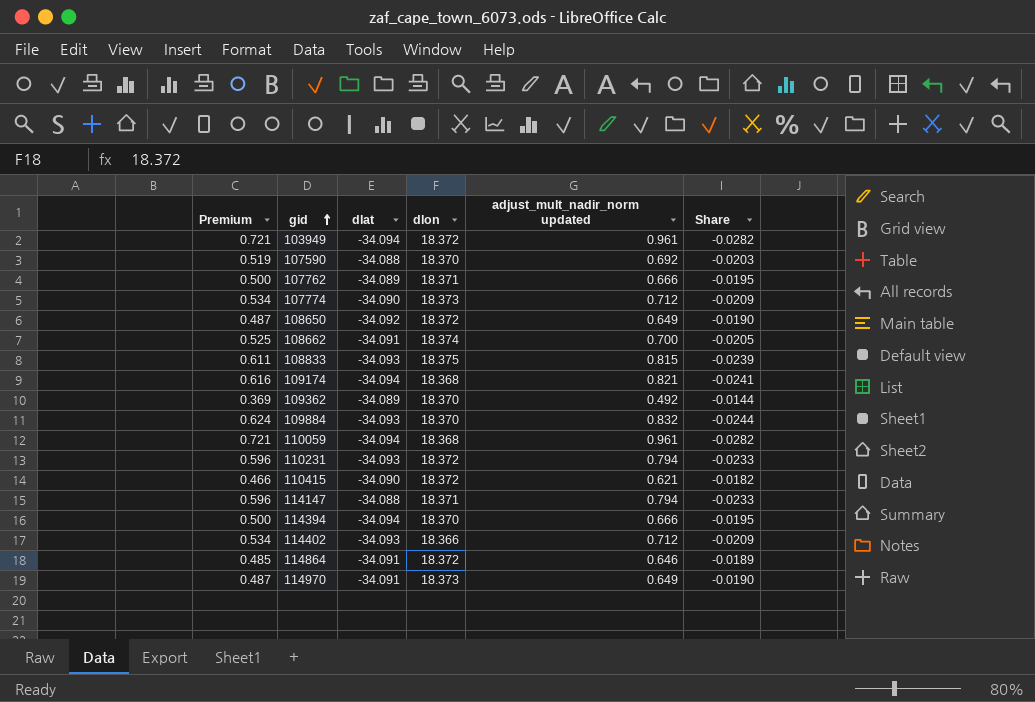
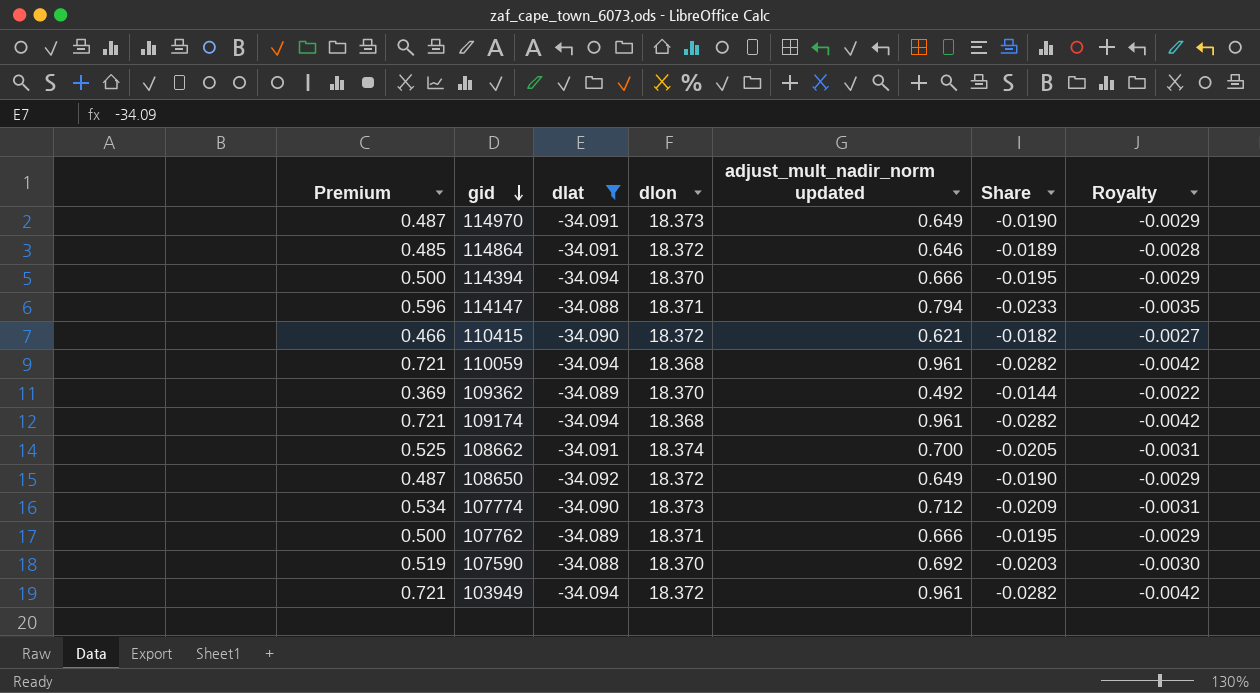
filter: none -> dlat != -34.093
row order: gid ascending -> gid descending
column Royalty | formula: none -> [Share] * 0.15
109174 | Premium: 0.616 -> 0.721
109174 | adjust_mult_nadir_norm updated: 0.821 -> 0.961
109174 | Share: -0.0241 -> -0.0282

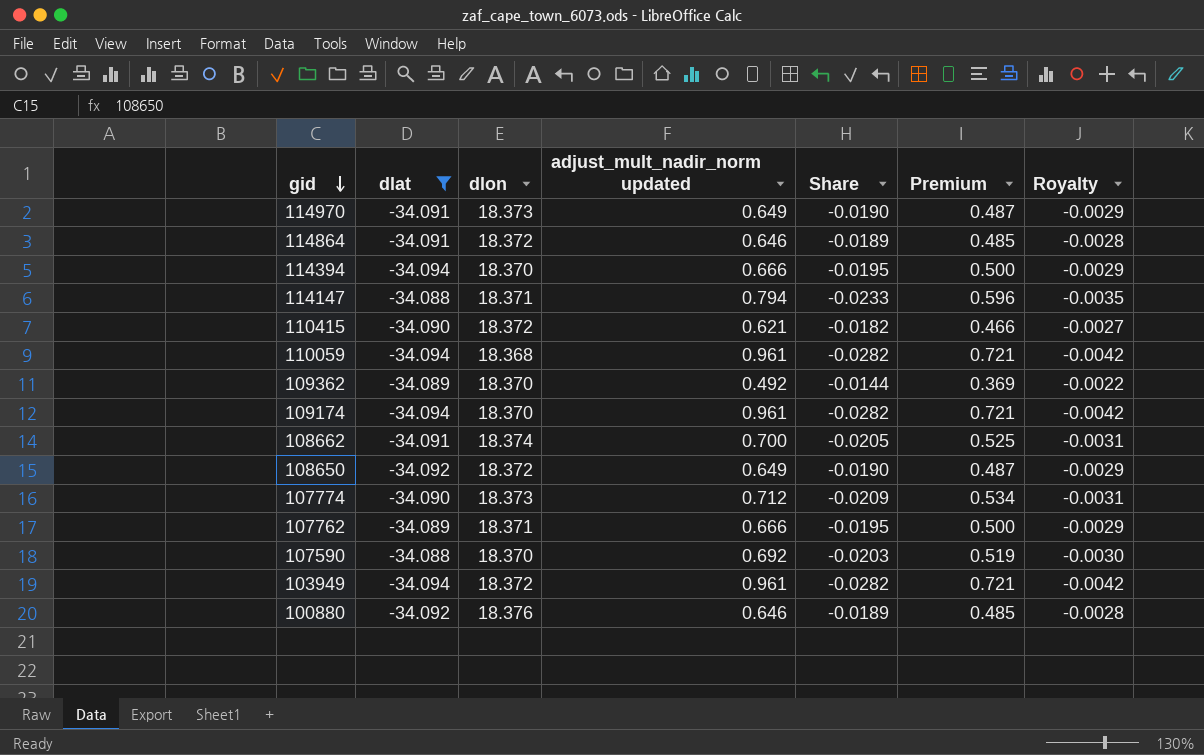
column Premium | position: 1 -> 6
109174 | dlon: 18.368 -> 18.370
row 100880: none -> -34.092 | 18.376 | 0.646 | -0.0189 | 0.485 | -0.0028

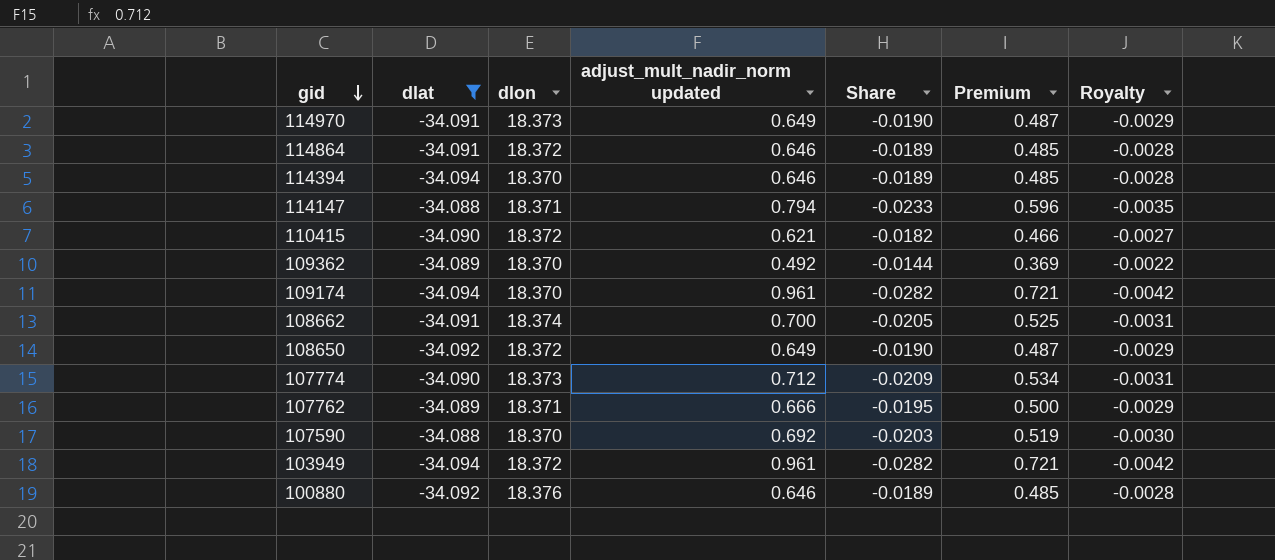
row 110059: -34.094 | 18.368 | 0.961 | -0.0282 | 0.721 | -0.0042 -> none
114394 | adjust_mult_nadir_norm updated: 0.666 -> 0.646
114394 | Share: -0.0195 -> -0.0189
114394 | Premium: 0.500 -> 0.485
114394 | Royalty: -0.0029 -> -0.0028

